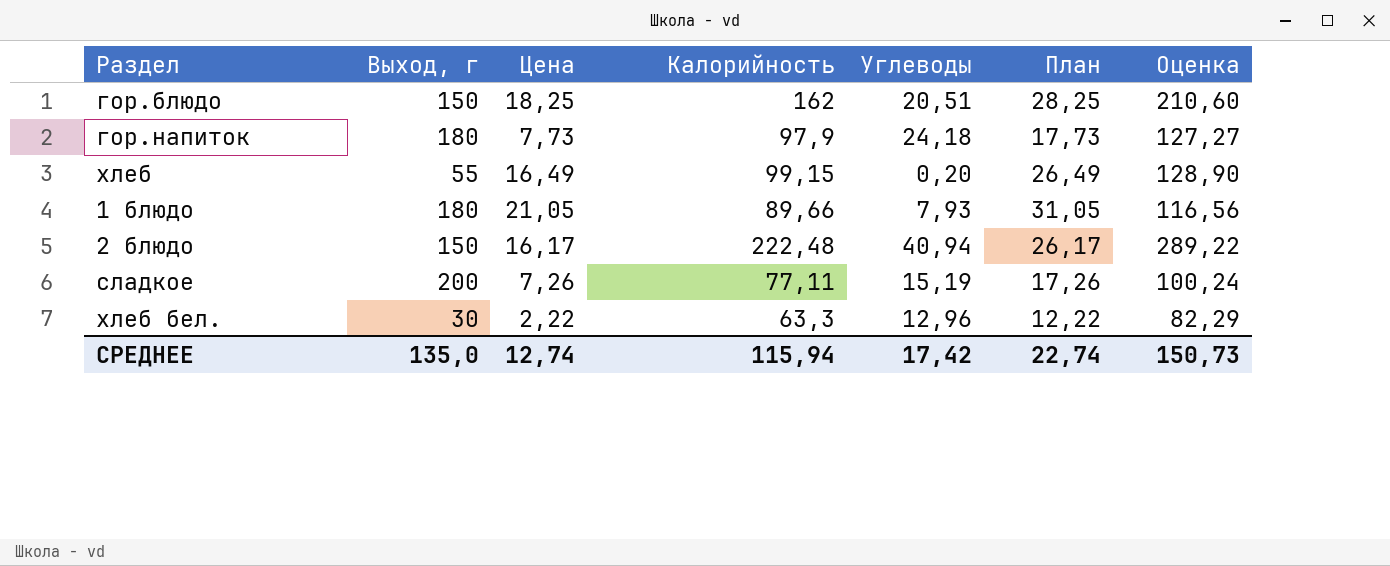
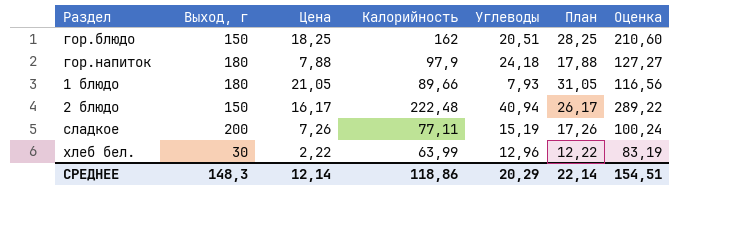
row хлеб: 55 | 16,49 | 99,15 | 0,20 | 26,49 | 128,90 -> none
гор.напиток | Цена: 7,73 -> 7,88
гор.напиток | План: 17,73 -> 17,88
хлеб бел. | Калорийность: 63,3 -> 63,99
хлеб бел. | Оценка: 82,29 -> 83,19
СРЕДНЕЕ | Выход, г: 135,0 -> 148,3
СРЕДНЕЕ | Цена: 12,74 -> 12,14
СРЕДНЕЕ | Калорийность: 115,94 -> 118,86
СРЕДНЕЕ | Углеводы: 17,42 -> 20,29
СРЕДНЕЕ | План: 22,74 -> 22,14
СРЕДНЕЕ | Оценка: 150,73 -> 154,51

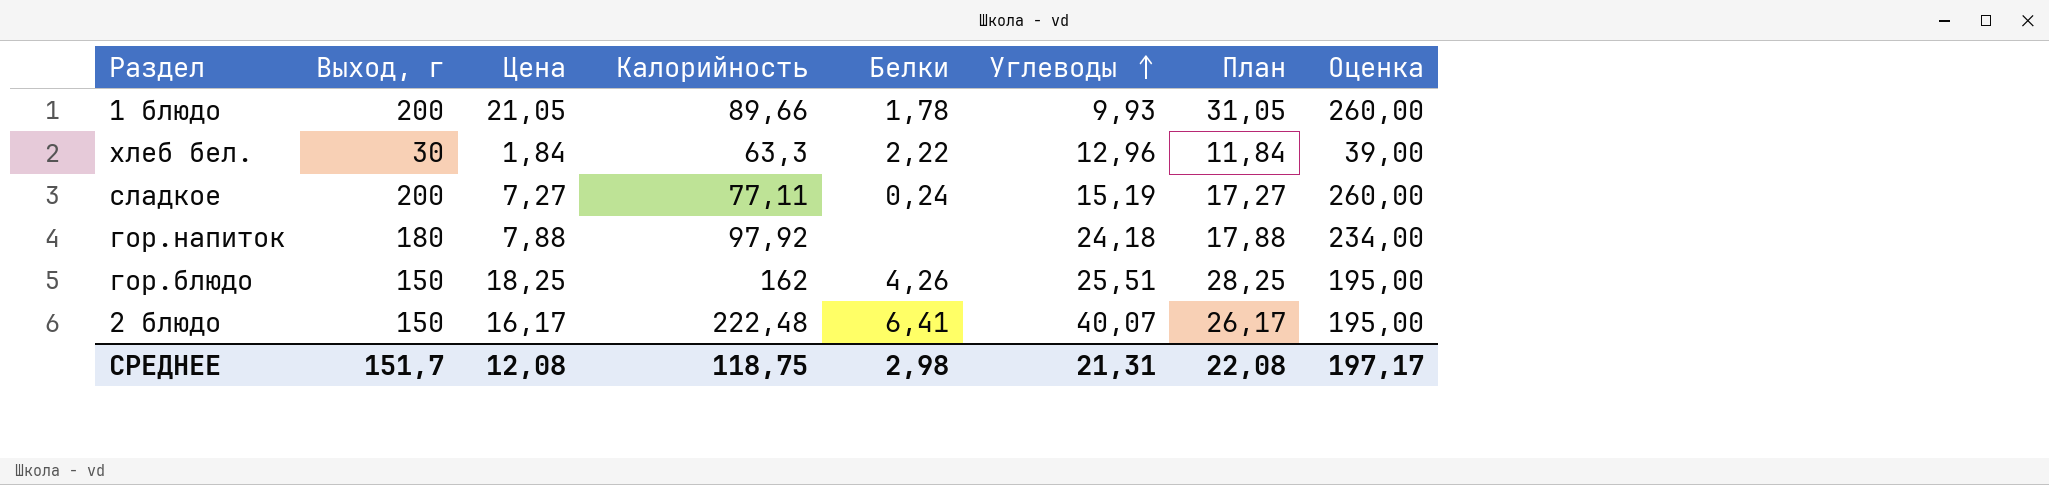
row order: none -> Углеводы ascending
column Белки | position: none -> 5
column Оценка | formula: [Калорийность] * 1,3 -> [Выход, г] * 1,3
1 блюдо | Выход, г: 180 -> 200
1 блюдо | Углеводы: 7,93 -> 9,93
хлеб бел. | Цена: 2,22 -> 1,84
хлеб бел. | Калорийность: 63,99 -> 63,3
хлеб бел. | План: 12,22 -> 11,84
сладкое | Цена: 7,26 -> 7,27
сладкое | План: 17,26 -> 17,27
гор.напиток | Калорийность: 97,9 -> 97,92
гор.блюдо | Углеводы: 20,51 -> 25,51
2 блюдо | Углеводы: 40,94 -> 40,07
СРЕДНЕЕ | Выход, г: 148,3 -> 151,7
СРЕДНЕЕ | Цена: 12,14 -> 12,08
СРЕДНЕЕ | Калорийность: 118,86 -> 118,75
СРЕДНЕЕ | Углеводы: 20,29 -> 21,31
СРЕДНЕЕ | План: 22,14 -> 22,08
СРЕДНЕЕ | Оценка: 154,51 -> 197,17

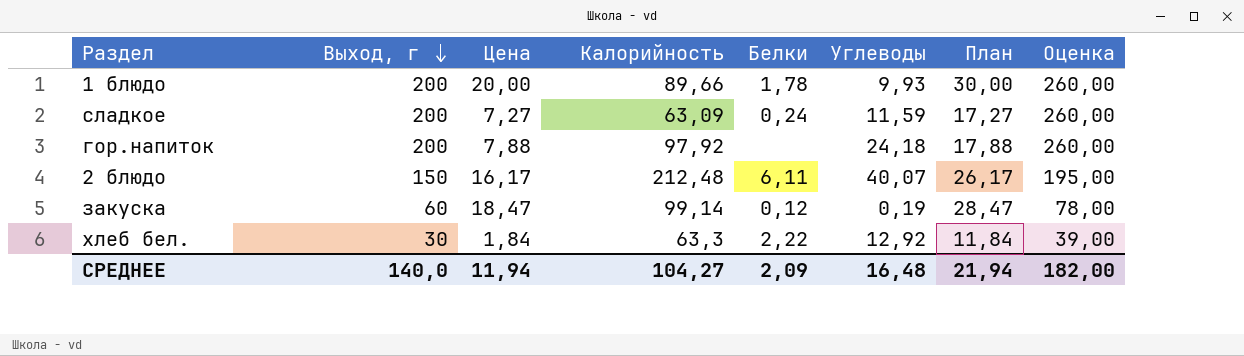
row order: Углеводы ascending -> Выход, г descending
row гор.блюдо: 150 | 18,25 | 162 | 4,26 | 25,51 | 28,25 | 195,00 -> none
1 блюдо | Цена: 21,05 -> 20,00
1 блюдо | План: 31,05 -> 30,00
сладкое | Калорийность: 77,11 -> 63,09
сладкое | Углеводы: 15,19 -> 11,59
гор.напиток | Выход, г: 180 -> 200
гор.напиток | Оценка: 234,00 -> 260,00
2 блюдо | Калорийность: 222,48 -> 212,48
2 блюдо | Белки: 6,41 -> 6,11
row закуска: none -> 60 | 18,47 | 99,14 | 0,12 | 0,19 | 28,47 | 78,00
хлеб бел. | Углеводы: 12,96 -> 12,92
СРЕДНЕЕ | Выход, г: 151,7 -> 140,0
СРЕДНЕЕ | Цена: 12,08 -> 11,94
СРЕДНЕЕ | Калорийность: 118,75 -> 104,27
СРЕДНЕЕ | Белки: 2,98 -> 2,09
СРЕДНЕЕ | Углеводы: 21,31 -> 16,48
СРЕДНЕЕ | План: 22,08 -> 21,94
СРЕДНЕЕ | Оценка: 197,17 -> 182,00

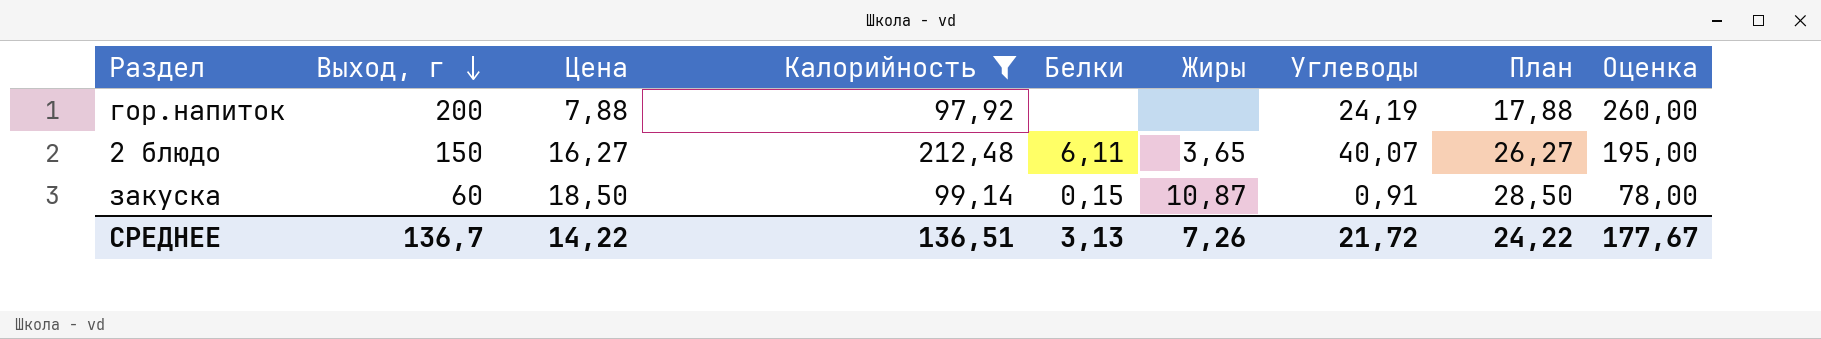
filter: none -> Калорийность >= 97,92
column Жиры | position: none -> 6
гор.напиток | Углеводы: 24,18 -> 24,19
2 блюдо | Цена: 16,17 -> 16,27
2 блюдо | План: 26,17 -> 26,27
закуска | Цена: 18,47 -> 18,50
закуска | Белки: 0,12 -> 0,15
закуска | Углеводы: 0,19 -> 0,91
закуска | План: 28,47 -> 28,50
СРЕДНЕЕ | Выход, г: 140,0 -> 136,7
СРЕДНЕЕ | Цена: 11,94 -> 14,22
СРЕДНЕЕ | Калорийность: 104,27 -> 136,51
СРЕДНЕЕ | Белки: 2,09 -> 3,13
СРЕДНЕЕ | Углеводы: 16,48 -> 21,72
СРЕДНЕЕ | План: 21,94 -> 24,22
СРЕДНЕЕ | Оценка: 182,00 -> 177,67

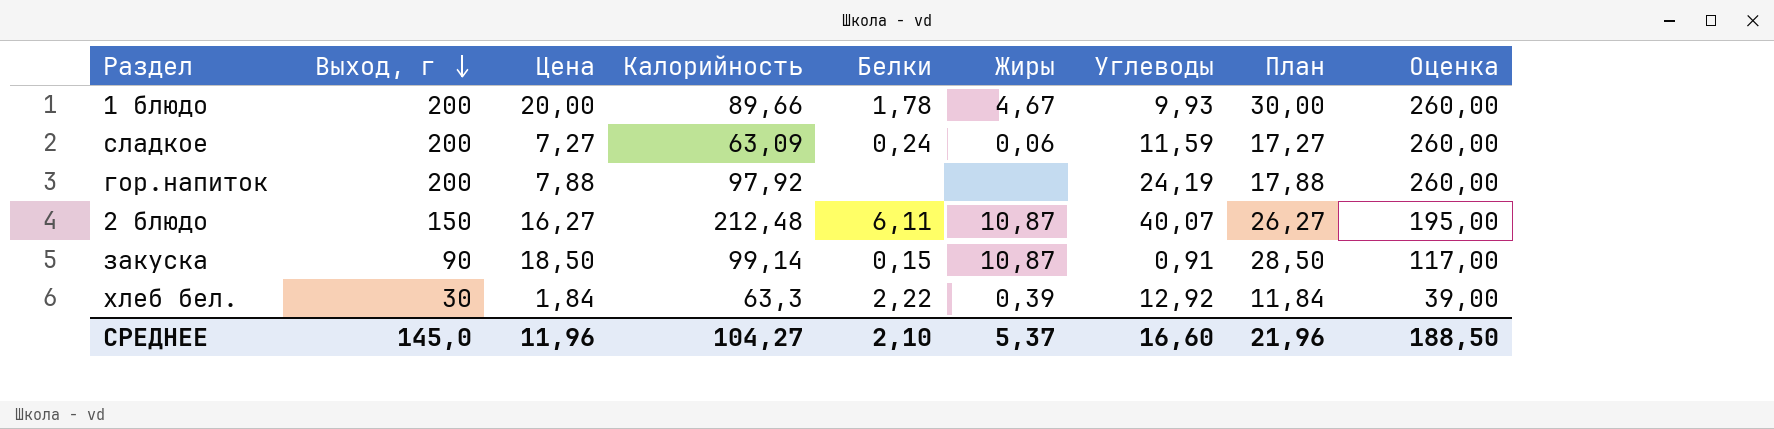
filter: Калорийность >= 97,92 -> none
2 блюдо | Жиры: 3,65 -> 10,87
закуска | Выход, г: 60 -> 90
закуска | Оценка: 78,00 -> 117,00
СРЕДНЕЕ | Выход, г: 136,7 -> 145,0
СРЕДНЕЕ | Цена: 14,22 -> 11,96
СРЕДНЕЕ | Калорийность: 136,51 -> 104,27
СРЕДНЕЕ | Белки: 3,13 -> 2,10
СРЕДНЕЕ | Жиры: 7,26 -> 5,37
СРЕДНЕЕ | Углеводы: 21,72 -> 16,60
СРЕДНЕЕ | План: 24,22 -> 21,96
СРЕДНЕЕ | Оценка: 177,67 -> 188,50

